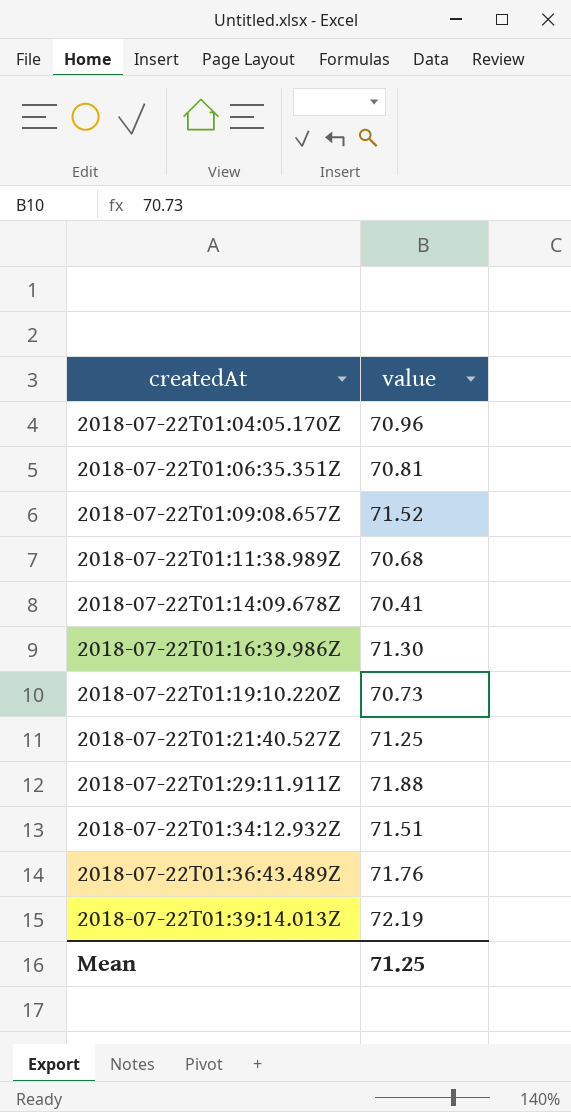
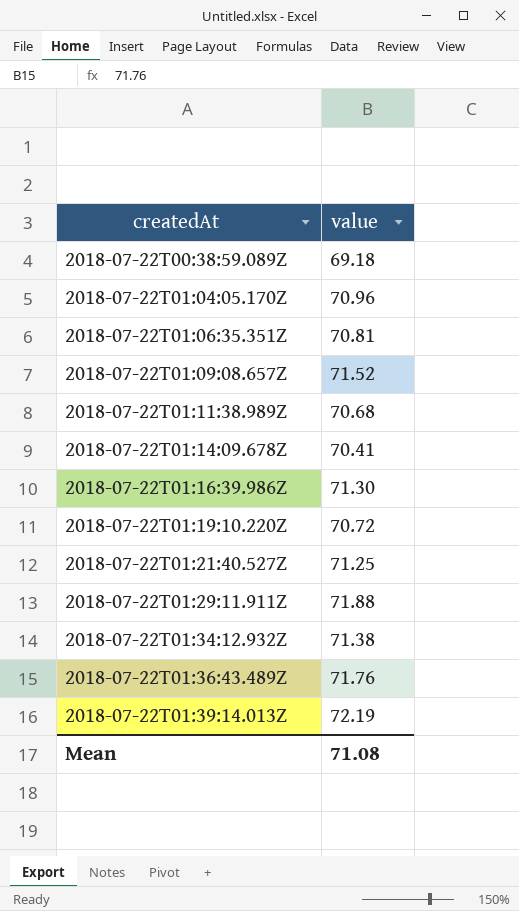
row 2018-07-22T00:38:59.089Z: none -> 69.18
2018-07-22T01:19:10.220Z | value: 70.73 -> 70.72
2018-07-22T01:34:12.932Z | value: 71.51 -> 71.38
Mean | value: 71.25 -> 71.08

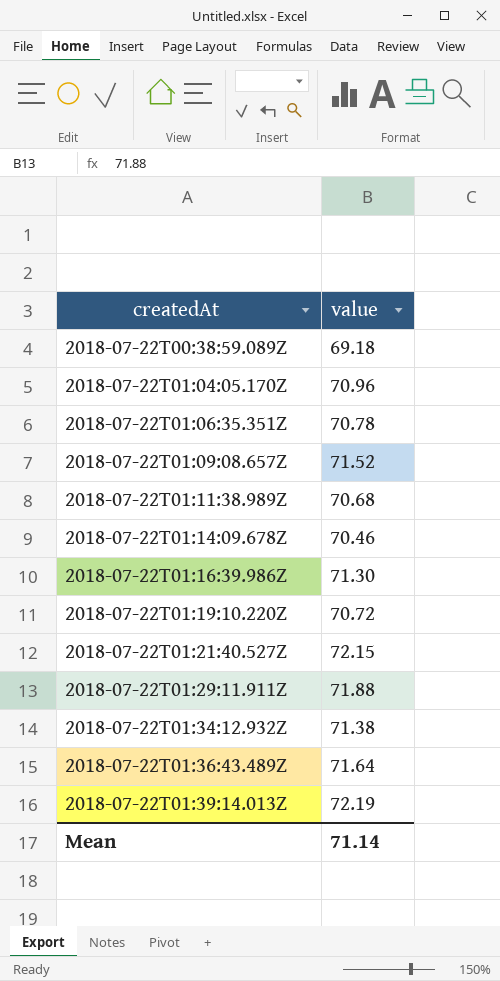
2018-07-22T01:06:35.351Z | value: 70.81 -> 70.78
2018-07-22T01:14:09.678Z | value: 70.41 -> 70.46
2018-07-22T01:21:40.527Z | value: 71.25 -> 72.15
2018-07-22T01:36:43.489Z | value: 71.76 -> 71.64
Mean | value: 71.08 -> 71.14

